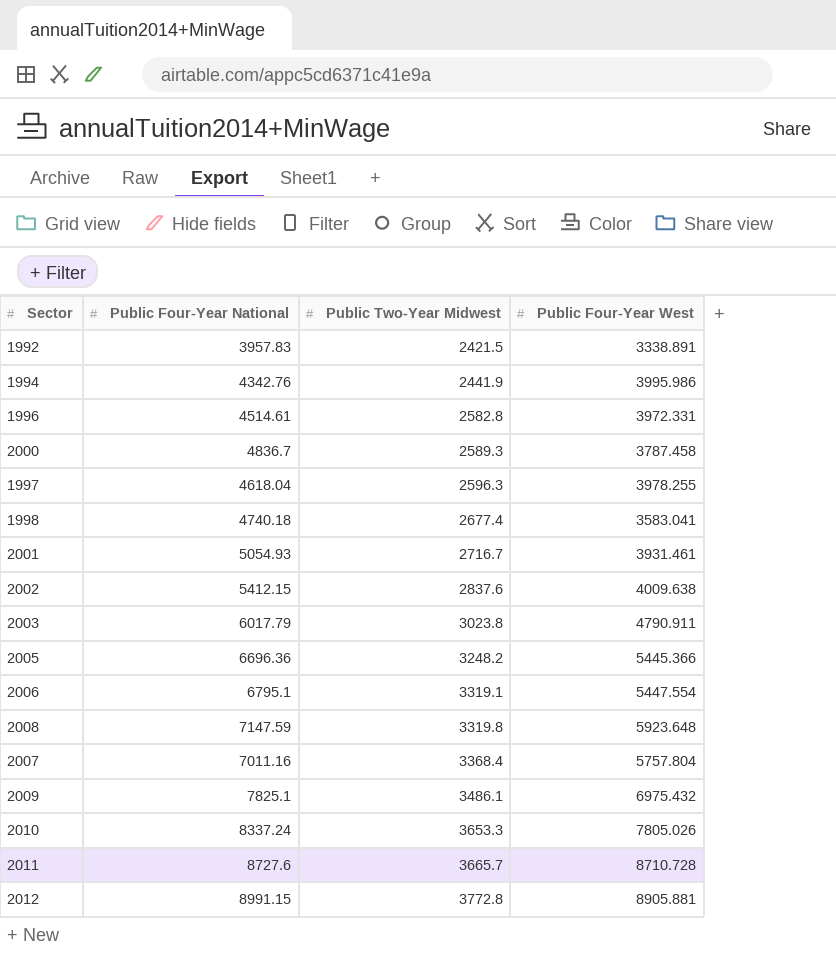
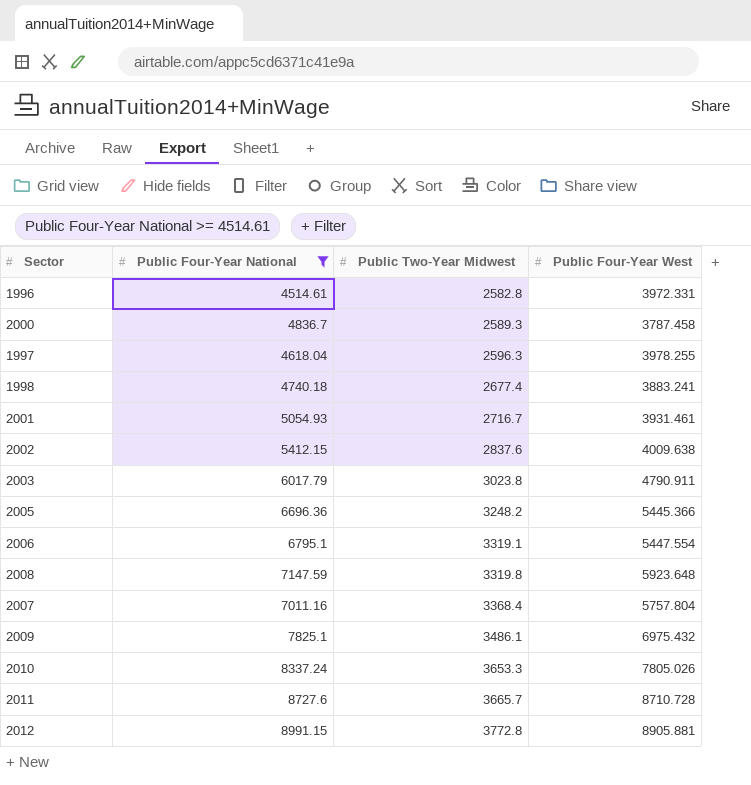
filter: none -> Public Four-Year National >= 4514.61
1998 | Public Four-Year West: 3583.041 -> 3883.241

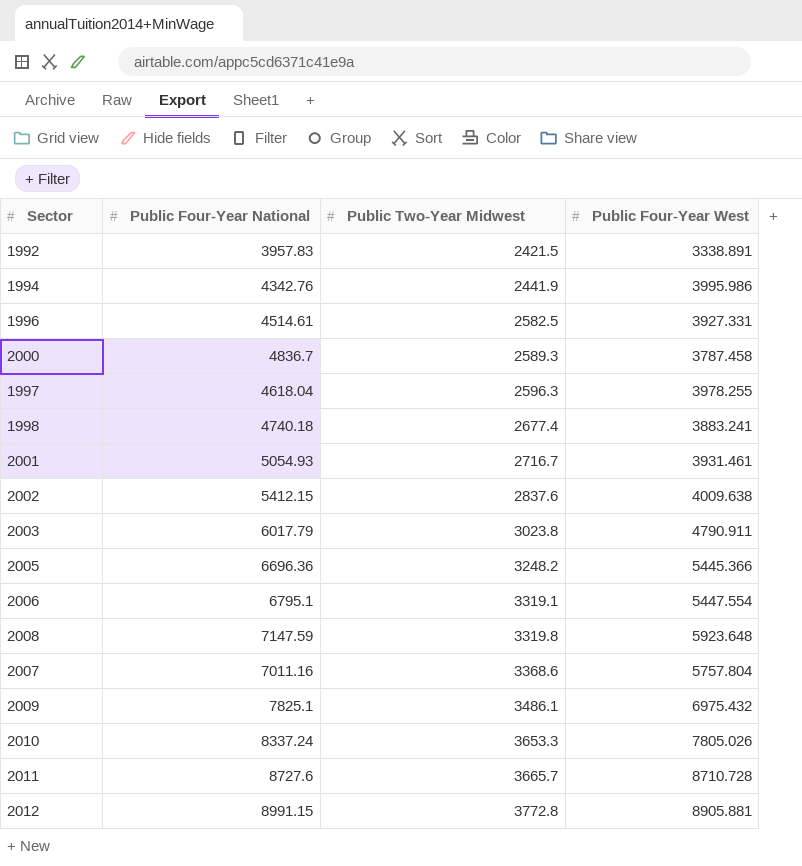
filter: Public Four-Year National >= 4514.61 -> none
1996 | Public Two-Year Midwest: 2582.8 -> 2582.5
1996 | Public Four-Year West: 3972.331 -> 3927.331
2007 | Public Two-Year Midwest: 3368.4 -> 3368.6

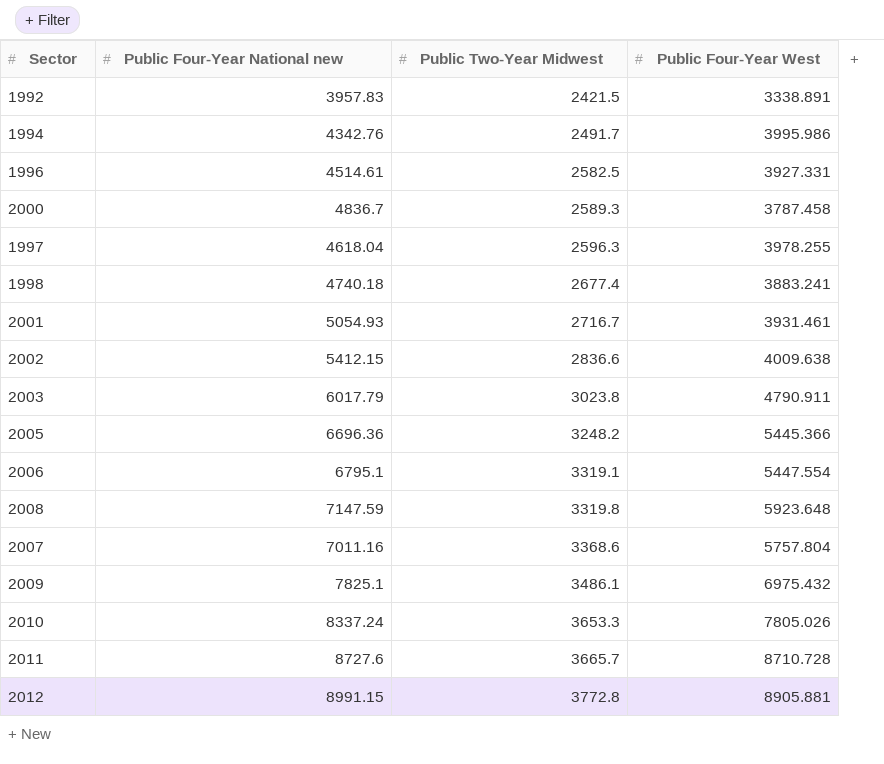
column name: Public Four-Year National -> Public Four-Year National new
1994 | Public Two-Year Midwest: 2441.9 -> 2491.7
2002 | Public Two-Year Midwest: 2837.6 -> 2836.6

